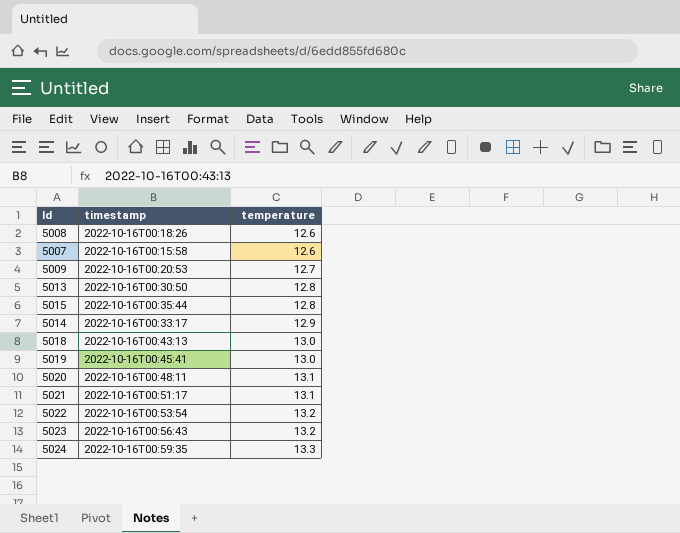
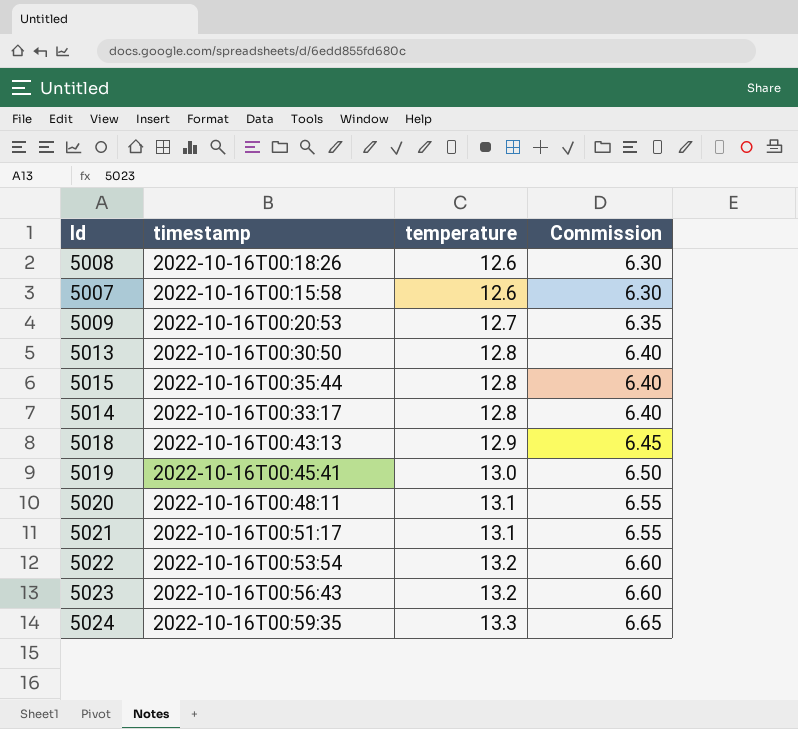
column Commission | formula: none -> [temperature] * 0.5
5014 | temperature: 12.9 -> 12.8
5018 | temperature: 13.0 -> 12.9

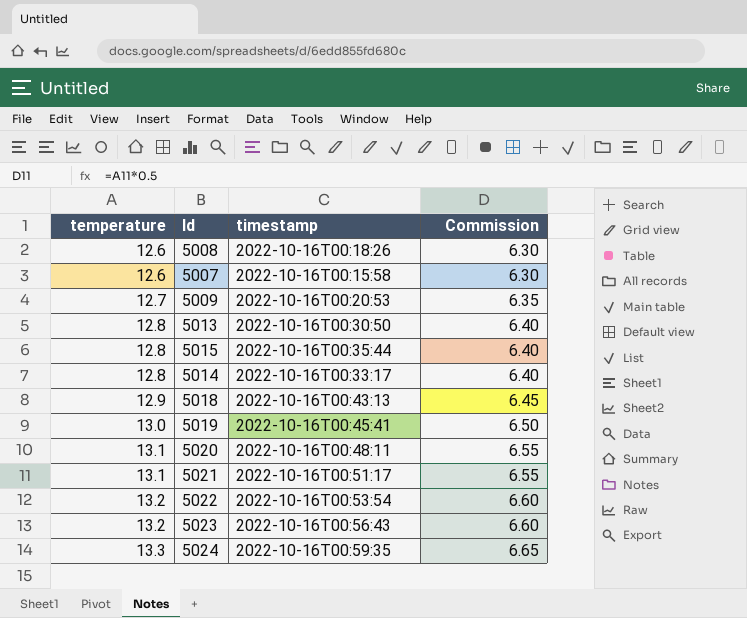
column temperature | position: 3 -> 1

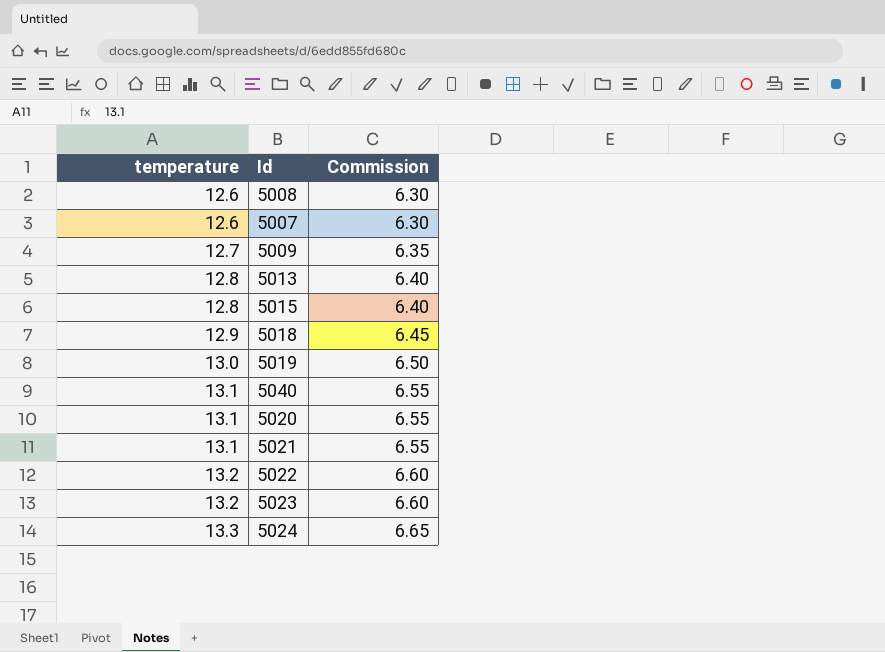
column timestamp | position: 3 -> none
row 5014: 12.8 | 2022-10-16T00:33:17 | 6.40 -> none
row 5040: none -> 13.1 | 6.55

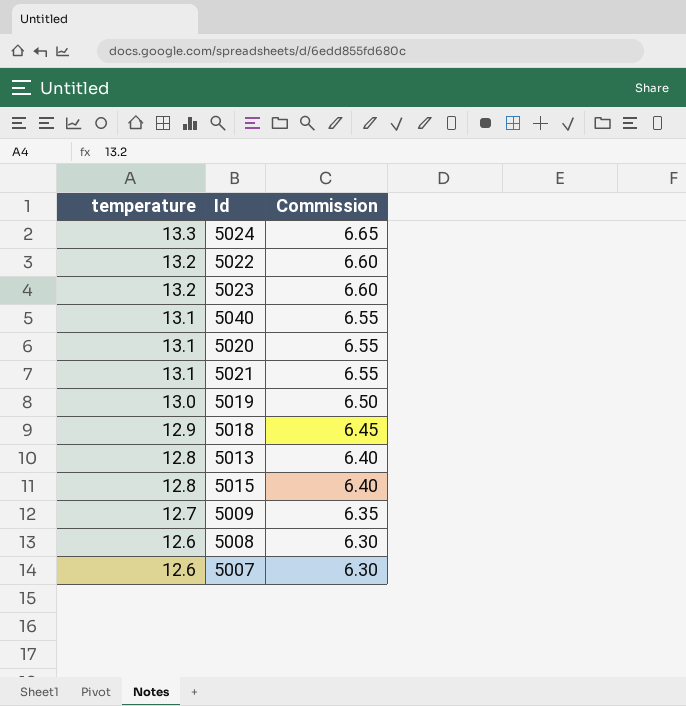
row order: temperature ascending -> temperature descending

